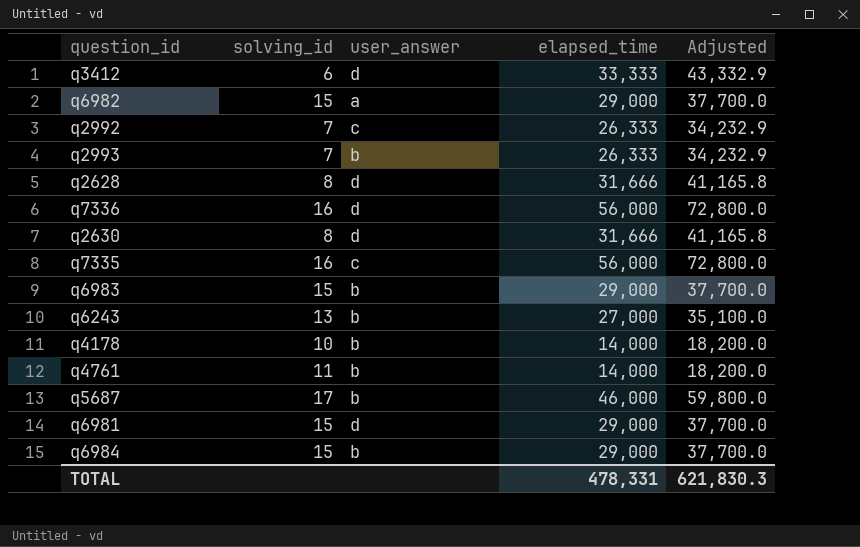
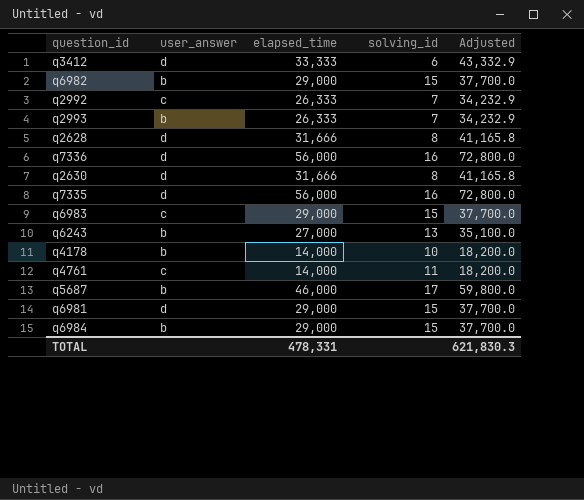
column solving_id | position: 2 -> 4
q6982 | user_answer: a -> b
q7335 | user_answer: c -> d
q6983 | user_answer: b -> c
q4761 | user_answer: b -> c

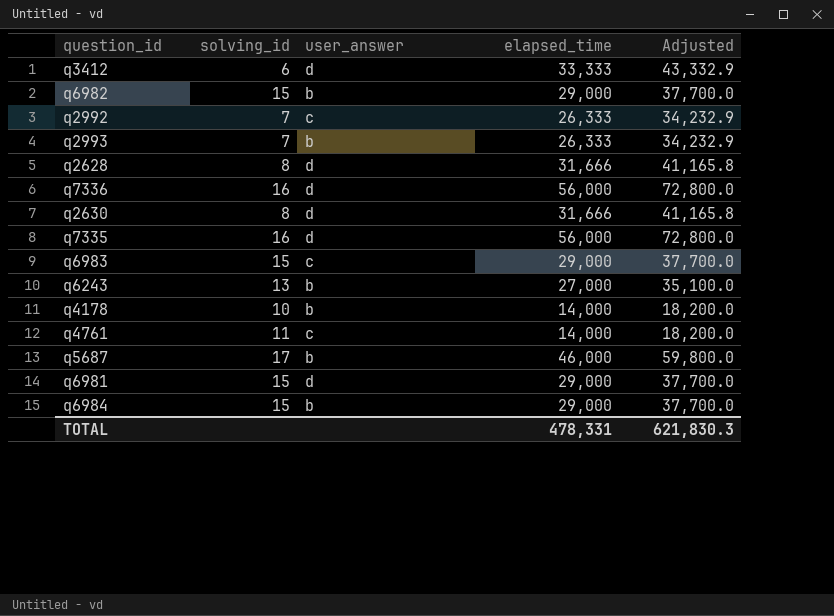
column solving_id | position: 4 -> 2

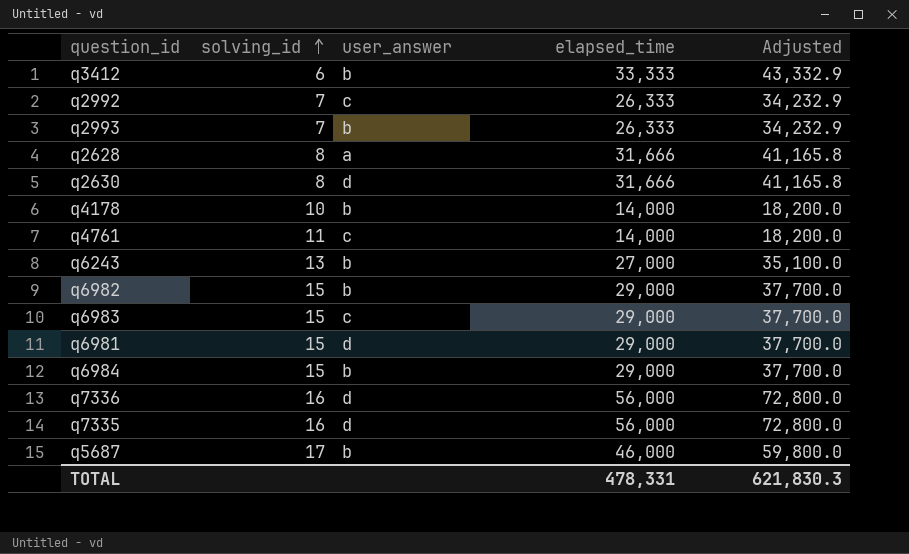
row order: none -> solving_id ascending
q3412 | user_answer: d -> b
q2628 | user_answer: d -> a

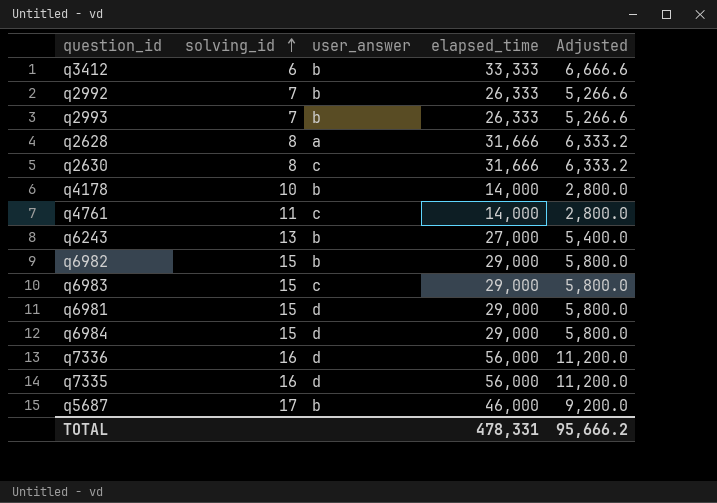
column Adjusted | formula: [elapsed_time] * 1.3 -> [elapsed_time] * 0.2
q2992 | user_answer: c -> b
q2630 | user_answer: d -> c
q6984 | user_answer: b -> d
TOTAL | Adjusted: 621,830.3 -> 95,666.2

